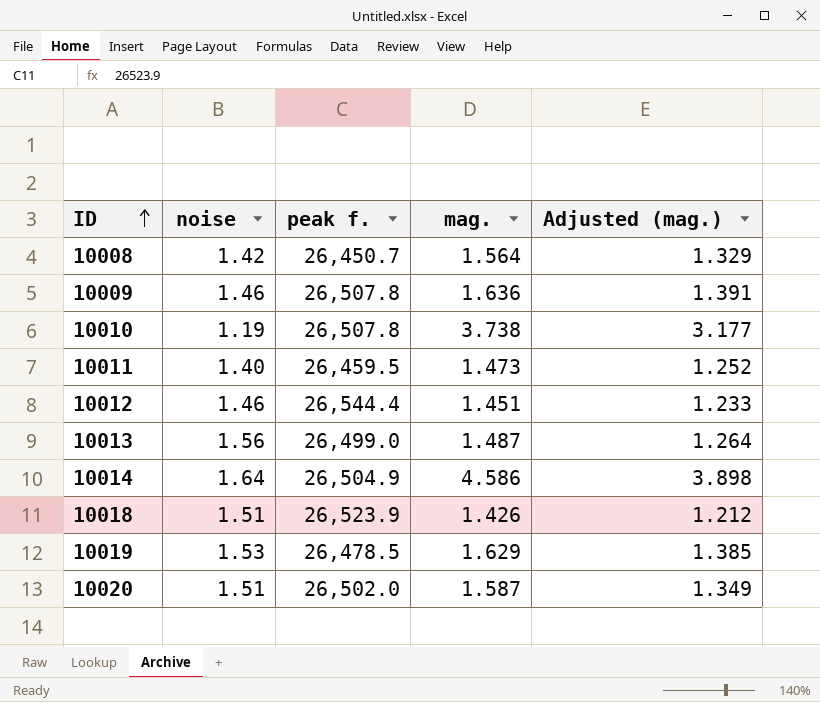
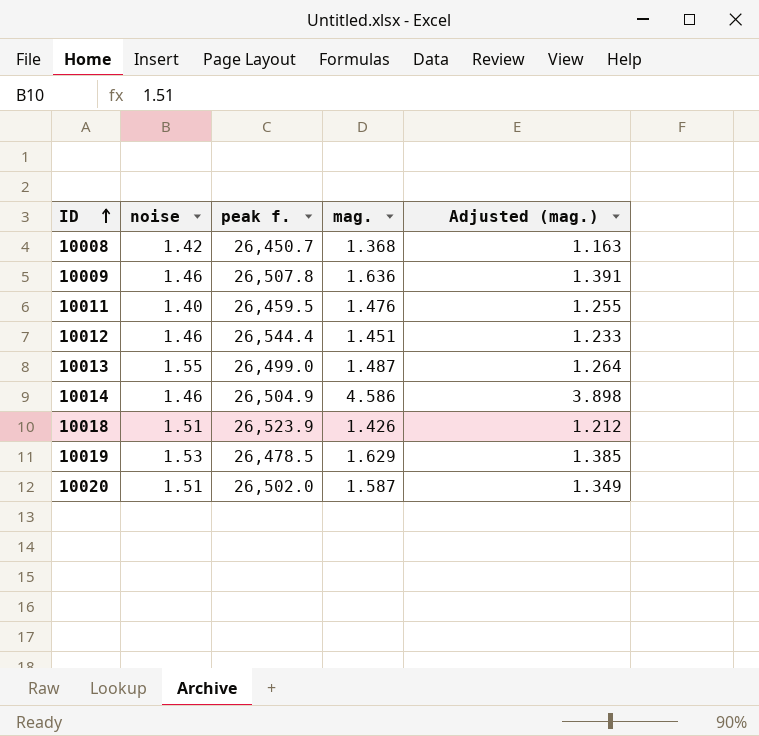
row 10010: 1.19 | 26,507.8 | 3.738 | 3.177 -> none
10008 | mag.: 1.564 -> 1.368
10008 | Adjusted (mag.): 1.329 -> 1.163
10011 | mag.: 1.473 -> 1.476
10011 | Adjusted (mag.): 1.252 -> 1.255
10013 | noise: 1.56 -> 1.55
10014 | noise: 1.64 -> 1.46

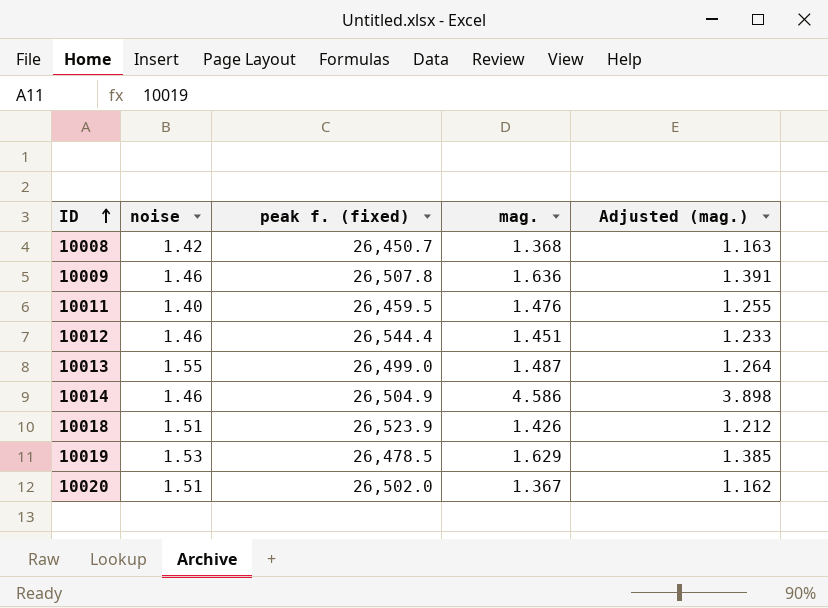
column name: peak f. -> peak f. (fixed)
10020 | mag.: 1.587 -> 1.367
10020 | Adjusted (mag.): 1.349 -> 1.162

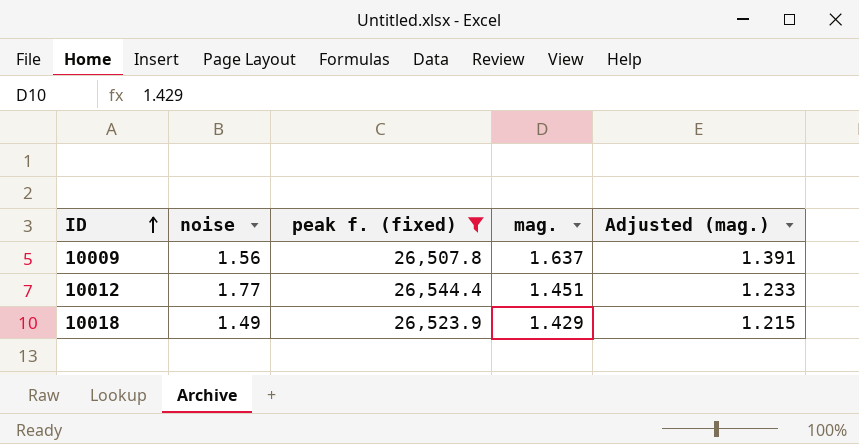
filter: none -> peak f. (fixed) >= 26,507.8
10009 | noise: 1.46 -> 1.56
10009 | mag.: 1.636 -> 1.637
10012 | noise: 1.46 -> 1.77
10018 | noise: 1.51 -> 1.49
10018 | mag.: 1.426 -> 1.429
10018 | Adjusted (mag.): 1.212 -> 1.215

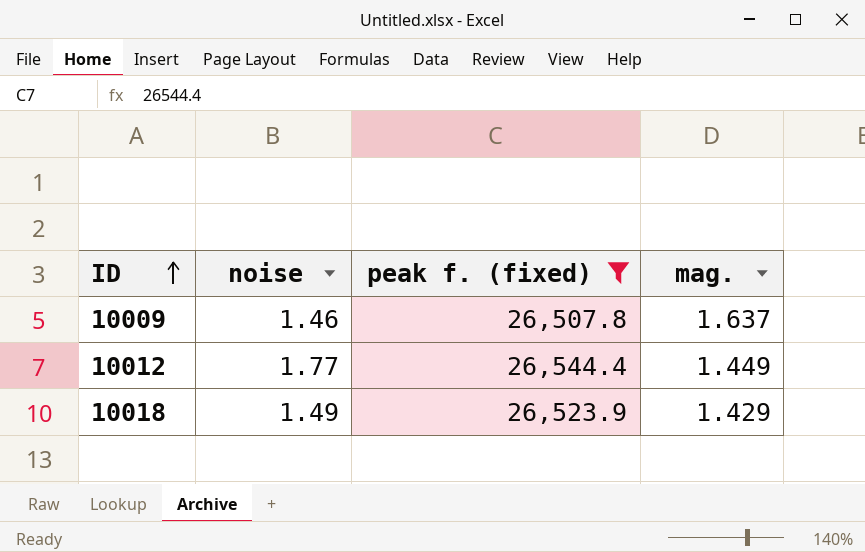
column Adjusted (mag.) | formula: [mag.] * 0.85 -> none
10009 | noise: 1.56 -> 1.46
10012 | mag.: 1.451 -> 1.449

